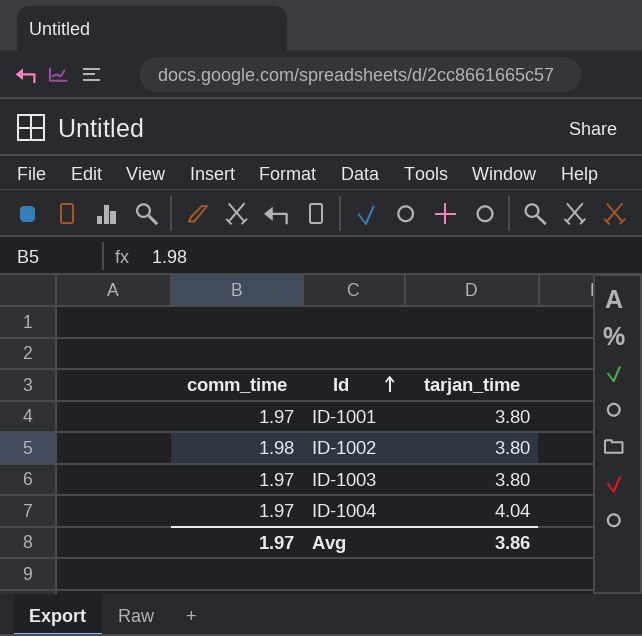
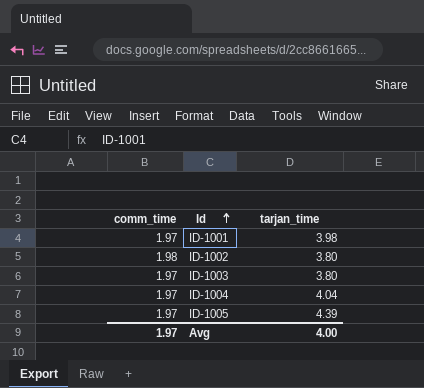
ID-1001 | tarjan_time: 3.80 -> 3.98
row ID-1005: none -> 1.97 | 4.39
Avg | tarjan_time: 3.86 -> 4.00

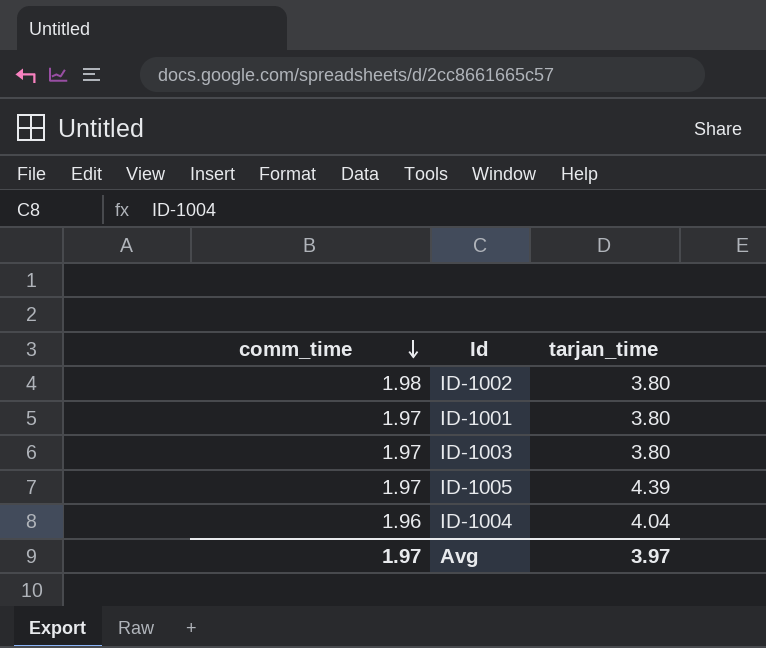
row order: Id ascending -> comm_time descending
ID-1001 | tarjan_time: 3.98 -> 3.80
ID-1004 | comm_time: 1.97 -> 1.96
Avg | tarjan_time: 4.00 -> 3.97

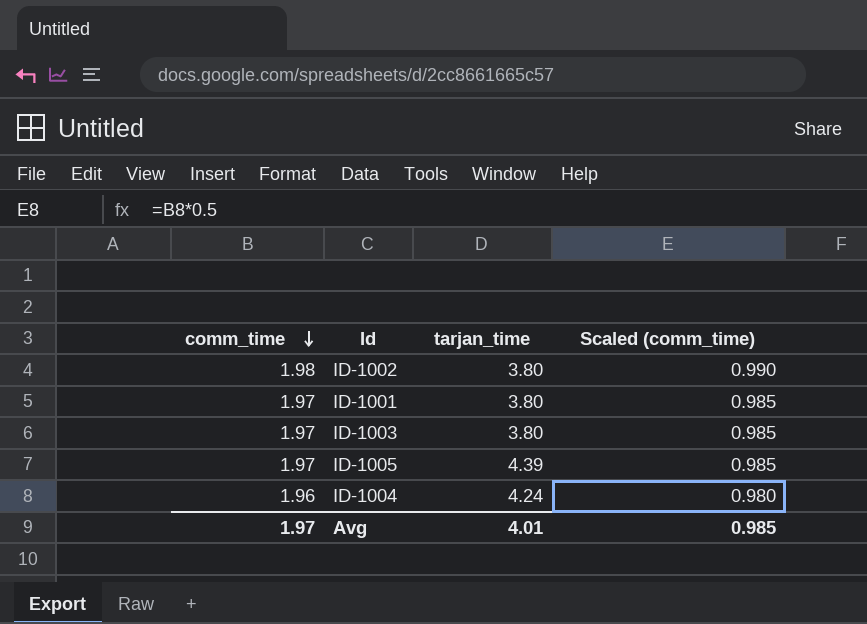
column Scaled (comm_time) | formula: none -> [comm_time] * 0.5
ID-1004 | tarjan_time: 4.04 -> 4.24
Avg | tarjan_time: 3.97 -> 4.01

